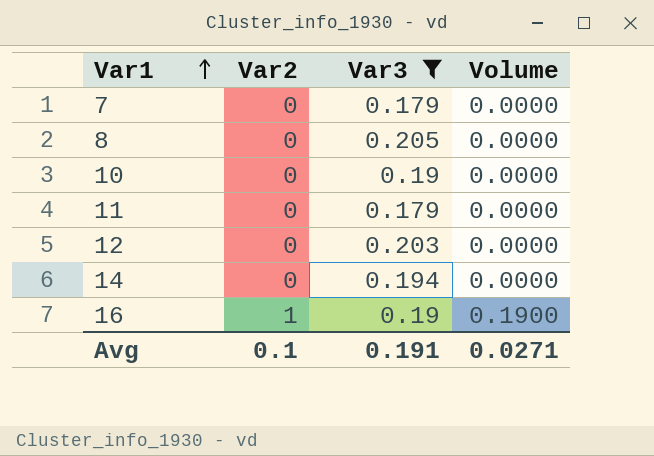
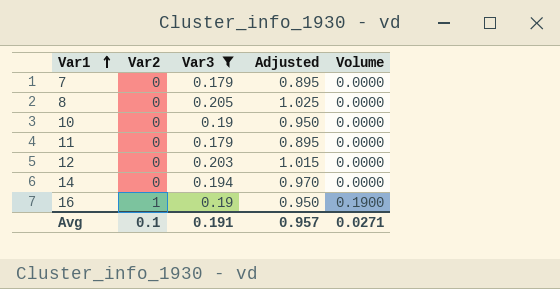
column Adjusted | formula: none -> [Var3] * 5

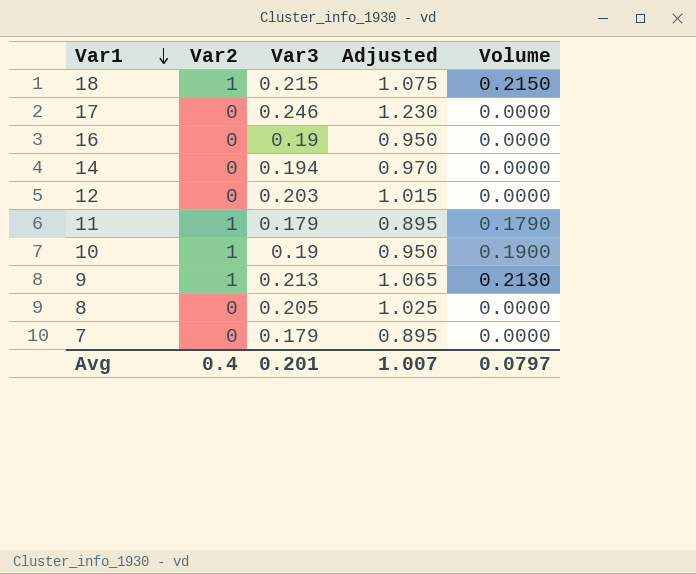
filter: Var3 <= 0.205 -> none
row order: Var1 ascending -> Var1 descending
16 | Var2: 1 -> 0
16 | Volume: 0.1900 -> 0.0000
11 | Var2: 0 -> 1
11 | Volume: 0.0000 -> 0.1790
10 | Var2: 0 -> 1
10 | Volume: 0.0000 -> 0.1900
Avg | Var2: 0.1 -> 0.4
Avg | Var3: 0.191 -> 0.201
Avg | Adjusted: 0.957 -> 1.007
Avg | Volume: 0.0271 -> 0.0797

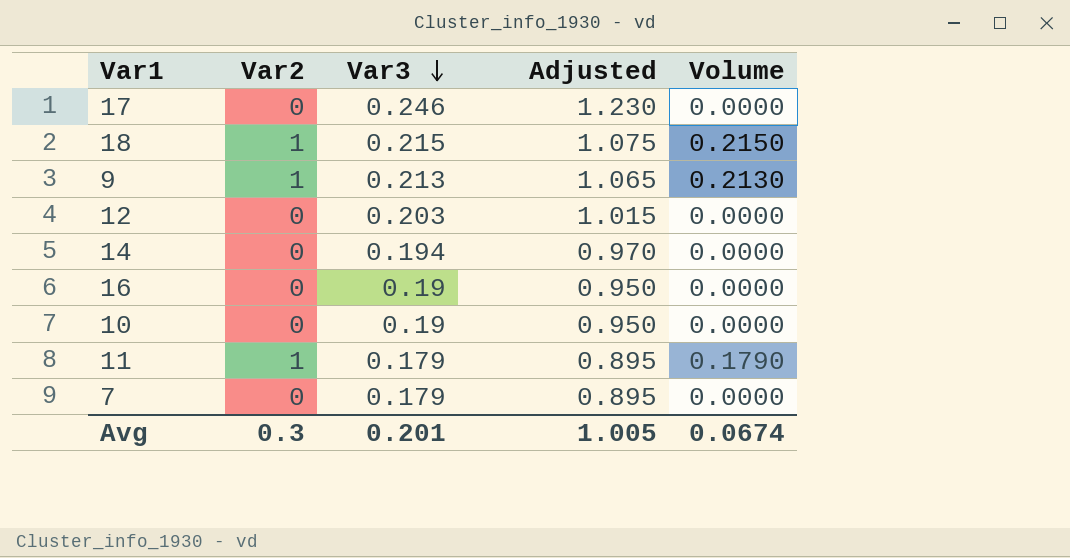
row order: Var1 descending -> Var3 descending
row 8: 0 | 0.205 | 1.025 | 0.0000 -> none
10 | Var2: 1 -> 0
10 | Volume: 0.1900 -> 0.0000
Avg | Var2: 0.4 -> 0.3
Avg | Adjusted: 1.007 -> 1.005
Avg | Volume: 0.0797 -> 0.0674

